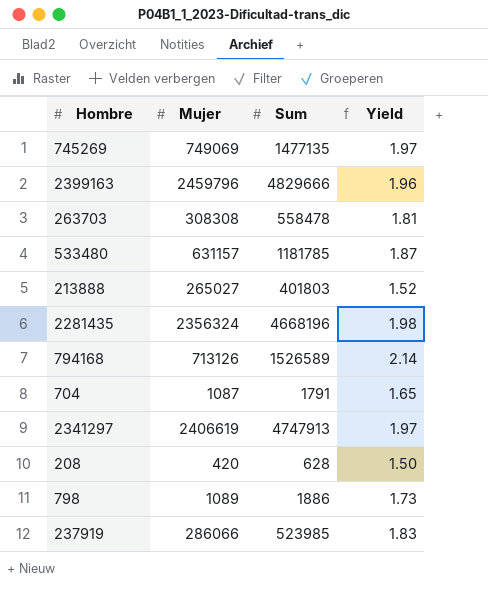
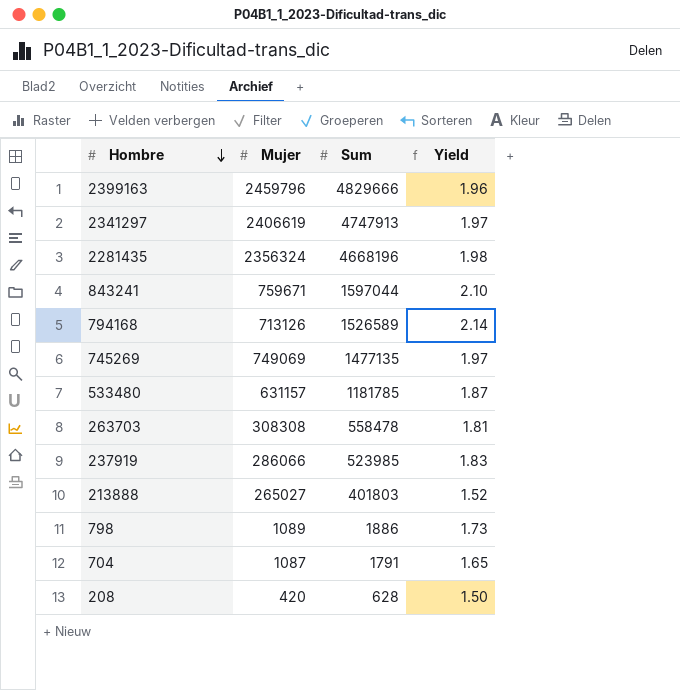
row order: none -> Hombre descending
row 843241: none -> 759671 | 1597044 | 2.10

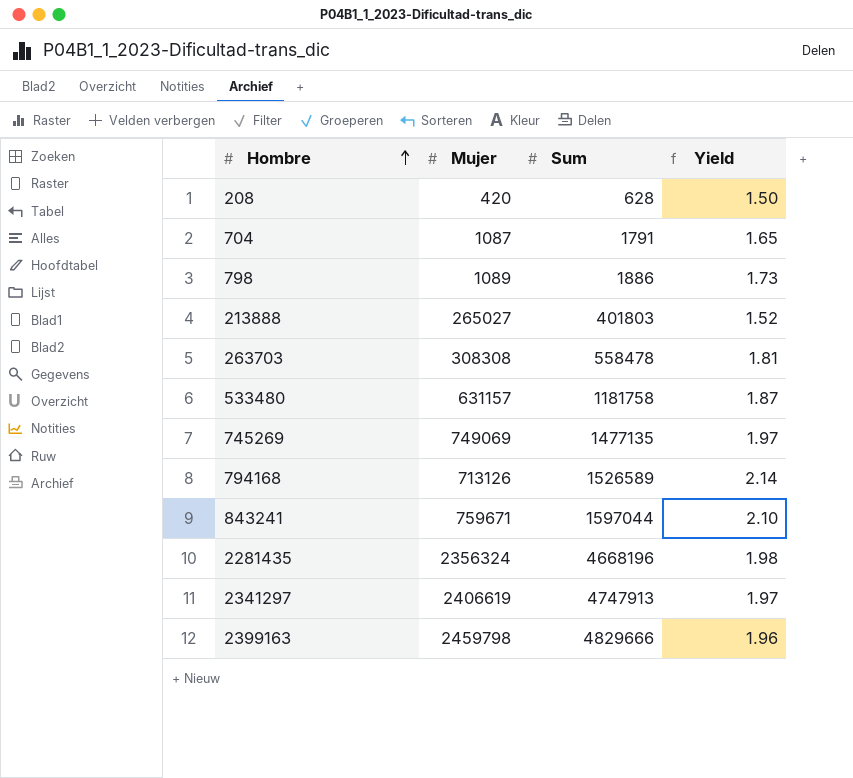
row order: Hombre descending -> Hombre ascending
row 237919: 286066 | 523985 | 1.83 -> none
533480 | Sum: 1181785 -> 1181758
2399163 | Mujer: 2459796 -> 2459798

